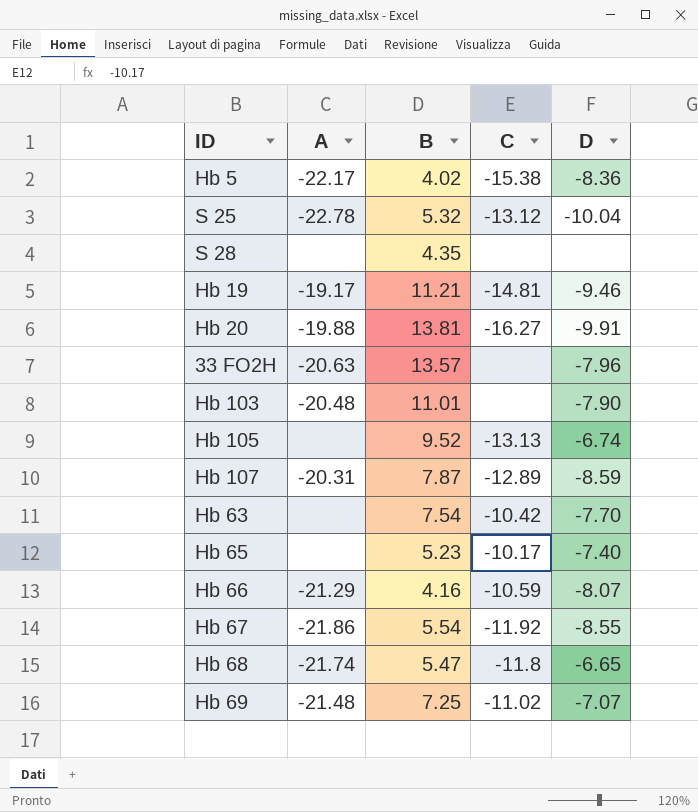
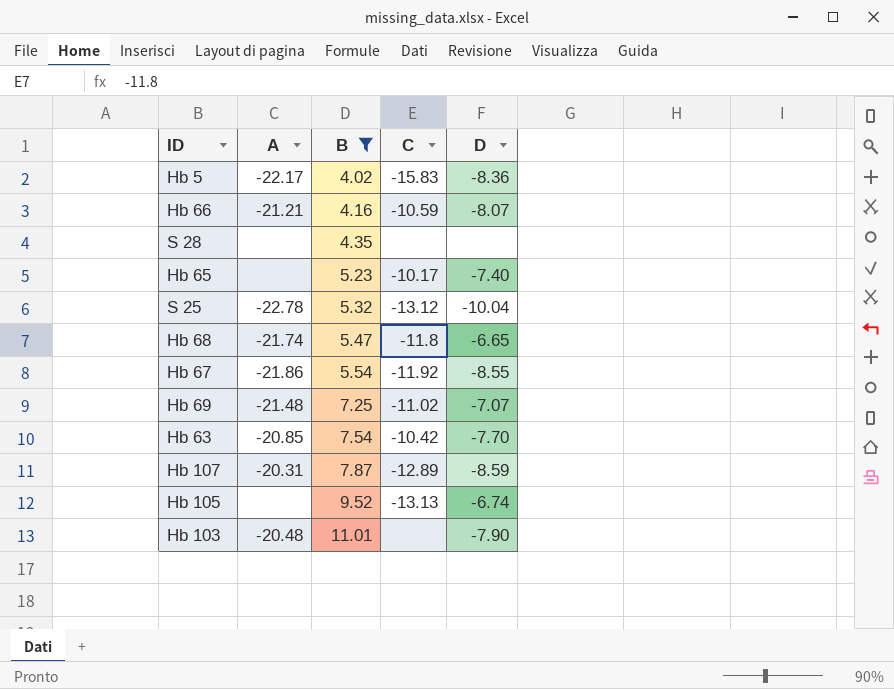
filter: none -> B <= 11.01
row order: none -> B ascending
Hb 5 | C: -15.38 -> -15.83
Hb 66 | A: -21.29 -> -21.21
Hb 63 | A: none -> -20.85

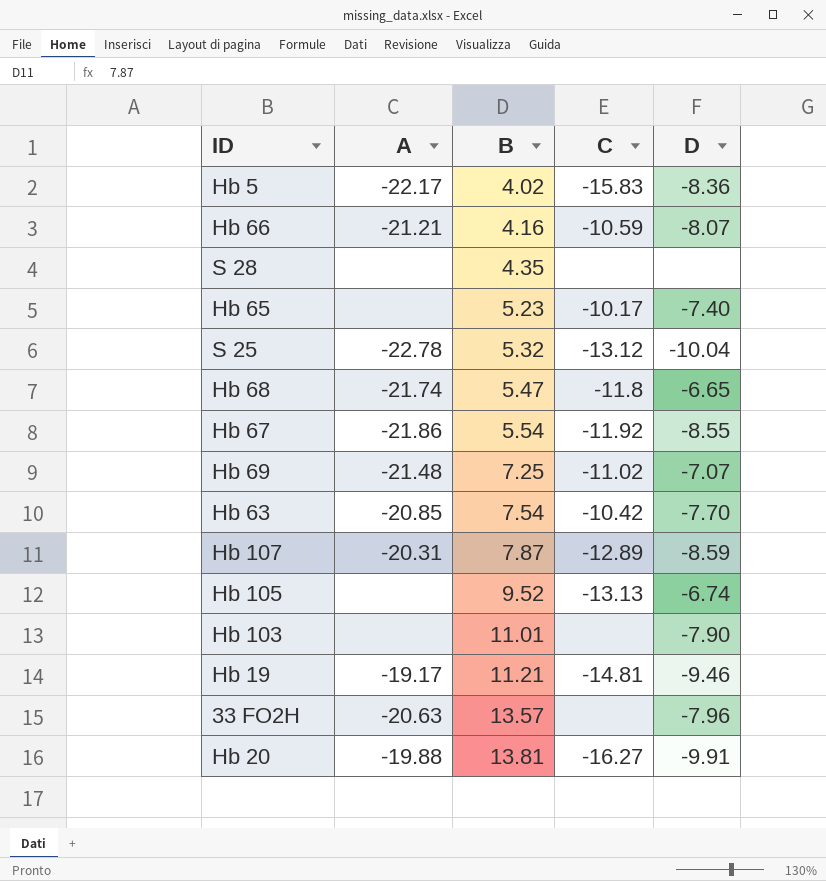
filter: B <= 11.01 -> none
Hb 103 | A: -20.48 -> none

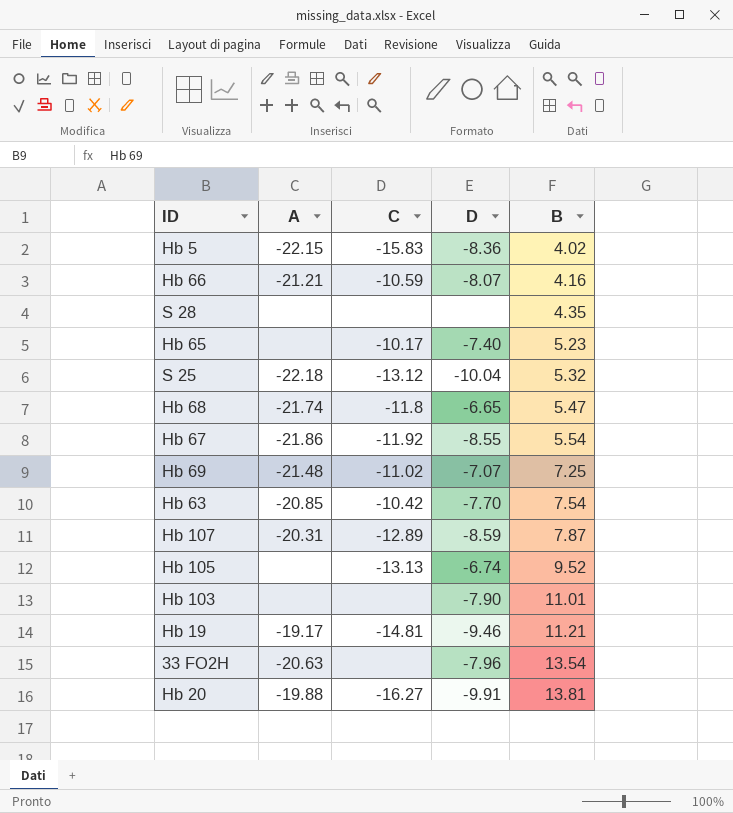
column B | position: 3 -> 5
Hb 5 | A: -22.17 -> -22.15
S 25 | A: -22.78 -> -22.18
33 FO2H | B: 13.57 -> 13.54

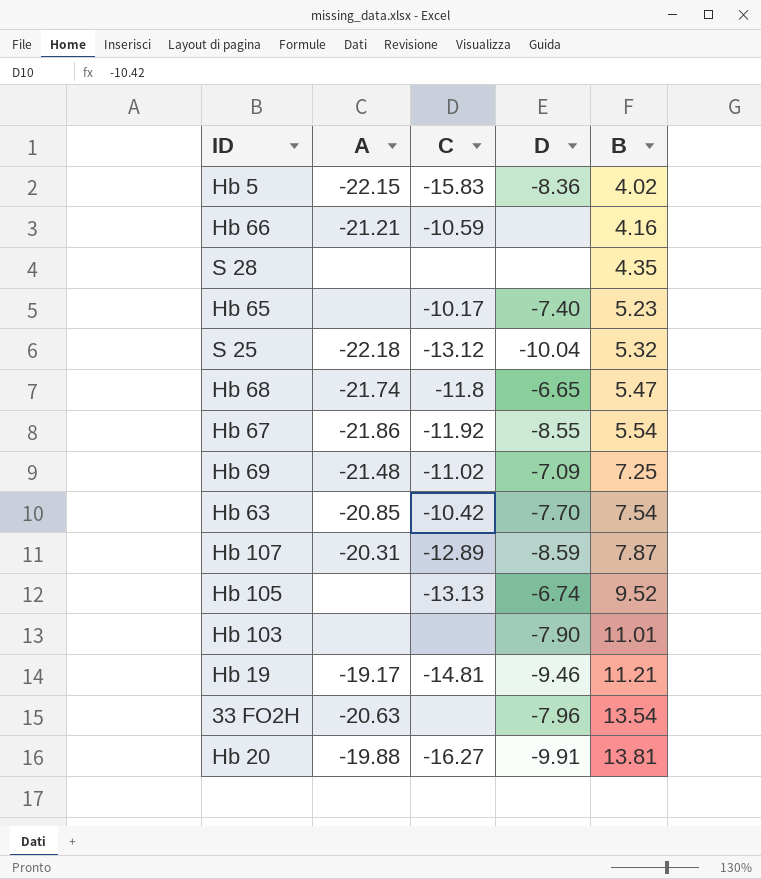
Hb 66 | D: -8.07 -> none
Hb 69 | D: -7.07 -> -7.09

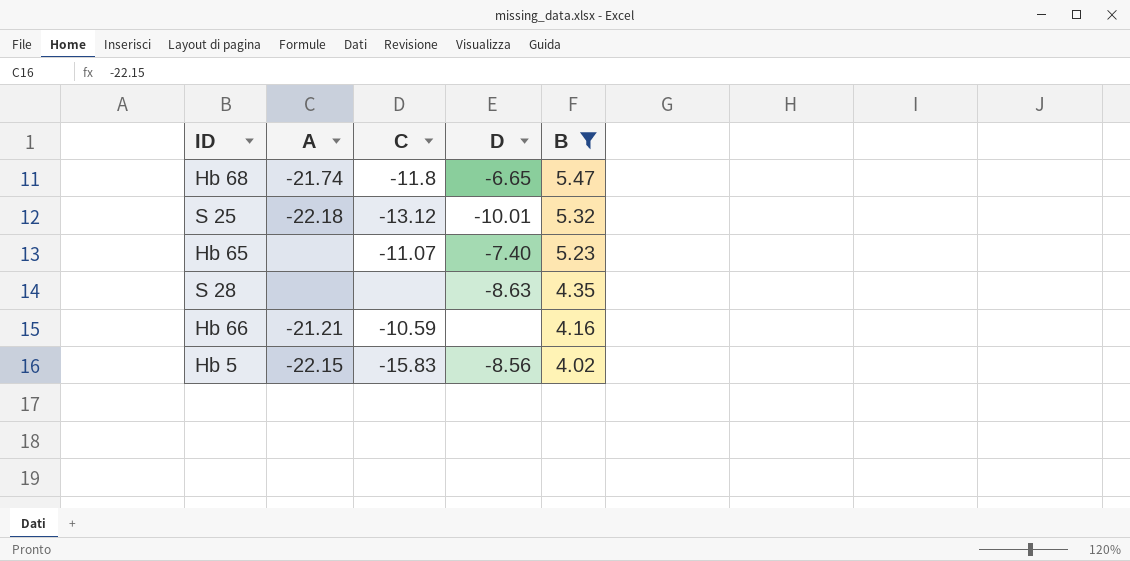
filter: none -> B <= 5.47
row order: B ascending -> B descending
S 25 | D: -10.04 -> -10.01
Hb 65 | C: -10.17 -> -11.07
S 28 | D: none -> -8.63
Hb 5 | D: -8.36 -> -8.56

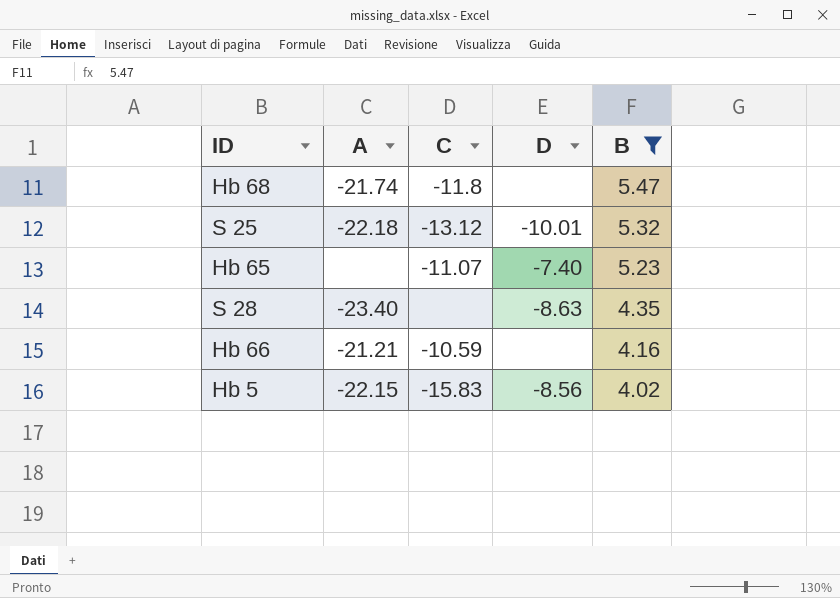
Hb 68 | D: -6.65 -> none
S 28 | A: none -> -23.40

